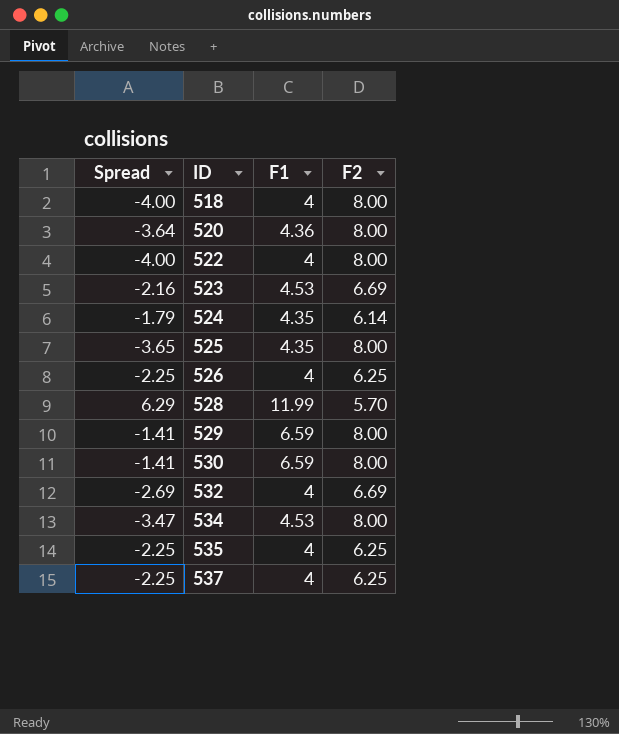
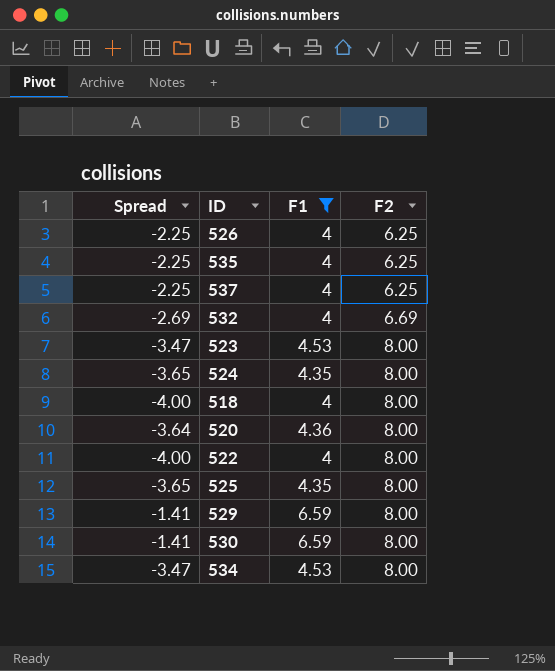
filter: none -> F1 != 11.99
row order: ID ascending -> F2 ascending
523 | Spread: -2.16 -> -3.47
523 | F2: 6.69 -> 8.00
524 | Spread: -1.79 -> -3.65
524 | F2: 6.14 -> 8.00

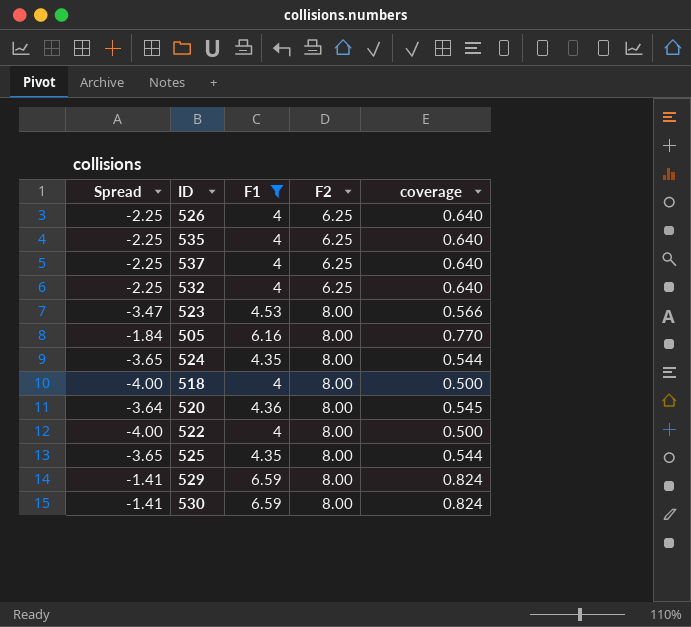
column coverage | formula: none -> [F1] / [F2]
row 534: -3.47 | 4.53 | 8.00 -> none
532 | Spread: -2.69 -> -2.25
532 | F2: 6.69 -> 6.25
row 505: none -> -1.84 | 6.16 | 8.00 | 0.770

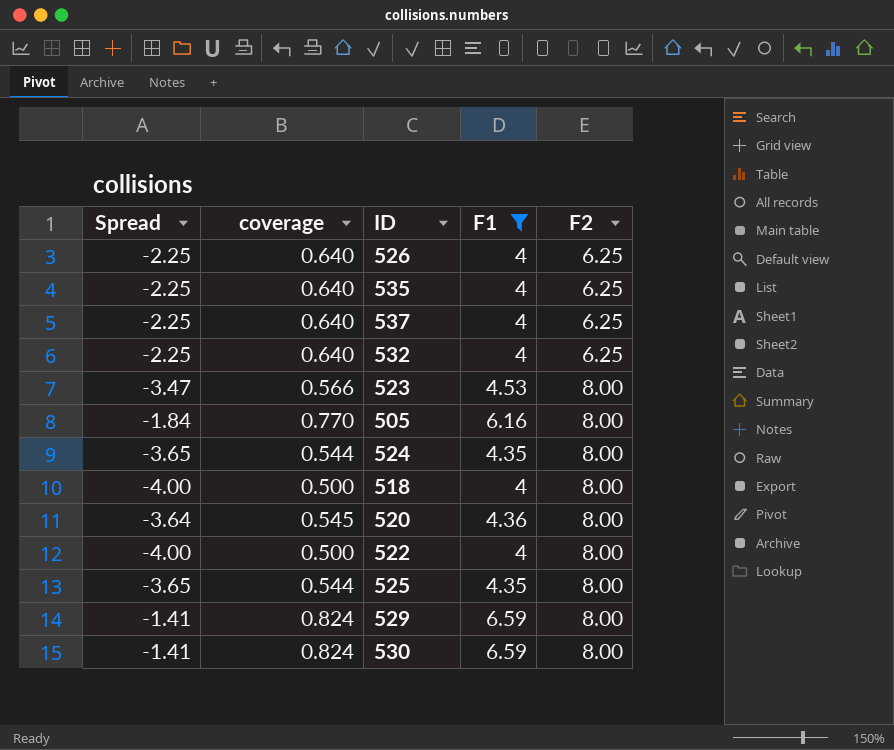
column coverage | position: 5 -> 2

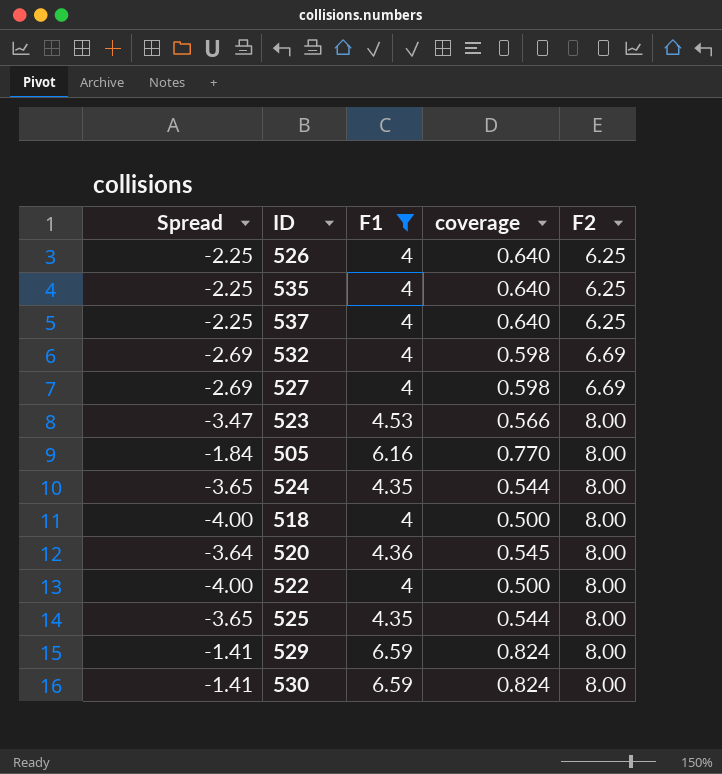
column coverage | position: 2 -> 4
532 | Spread: -2.25 -> -2.69
532 | coverage: 0.640 -> 0.598
532 | F2: 6.25 -> 6.69
row 527: none -> -2.69 | 4 | 0.598 | 6.69

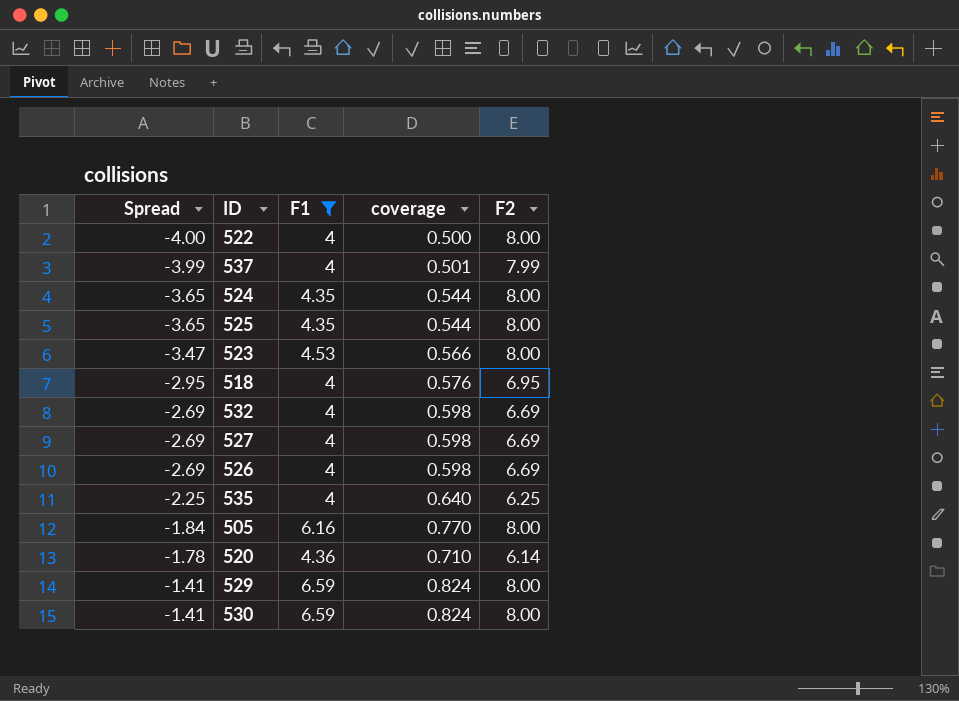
row order: F2 ascending -> Spread ascending
537 | Spread: -2.25 -> -3.99
537 | coverage: 0.640 -> 0.501
537 | F2: 6.25 -> 7.99
518 | Spread: -4.00 -> -2.95
518 | coverage: 0.500 -> 0.576
518 | F2: 8.00 -> 6.95
526 | Spread: -2.25 -> -2.69
526 | coverage: 0.640 -> 0.598
526 | F2: 6.25 -> 6.69
520 | Spread: -3.64 -> -1.78
520 | coverage: 0.545 -> 0.710
520 | F2: 8.00 -> 6.14

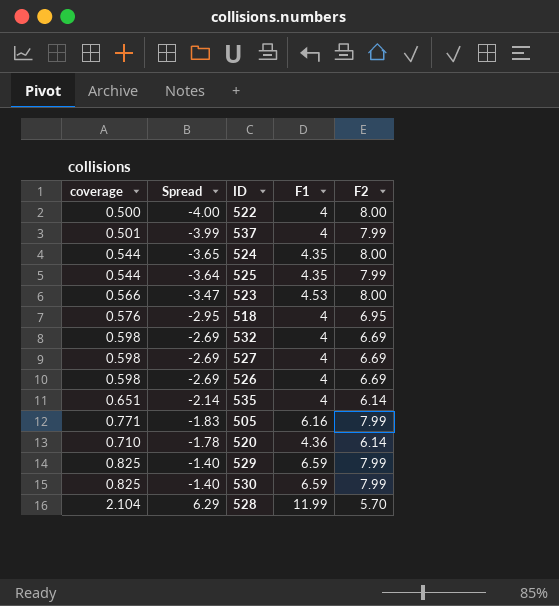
filter: F1 != 11.99 -> none
column coverage | position: 4 -> 1
525 | Spread: -3.65 -> -3.64
525 | F2: 8.00 -> 7.99
535 | coverage: 0.640 -> 0.651
535 | Spread: -2.25 -> -2.14
535 | F2: 6.25 -> 6.14
505 | coverage: 0.770 -> 0.771
505 | Spread: -1.84 -> -1.83
505 | F2: 8.00 -> 7.99
529 | coverage: 0.824 -> 0.825
529 | Spread: -1.41 -> -1.40
529 | F2: 8.00 -> 7.99
530 | coverage: 0.824 -> 0.825
530 | Spread: -1.41 -> -1.40
530 | F2: 8.00 -> 7.99

